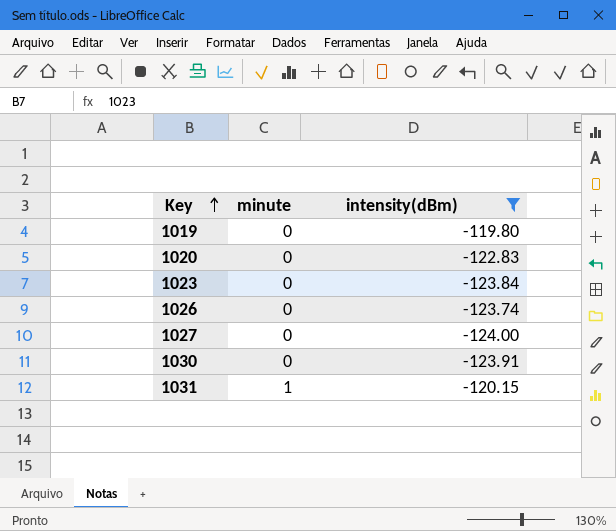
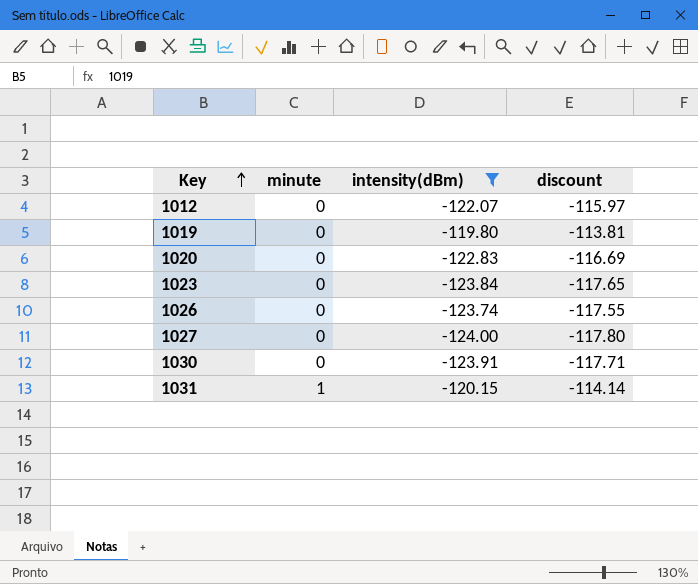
column discount | formula: none -> [intensity(dBm)] * 0.95
row 1012: none -> 0 | -122.07 | -115.97

